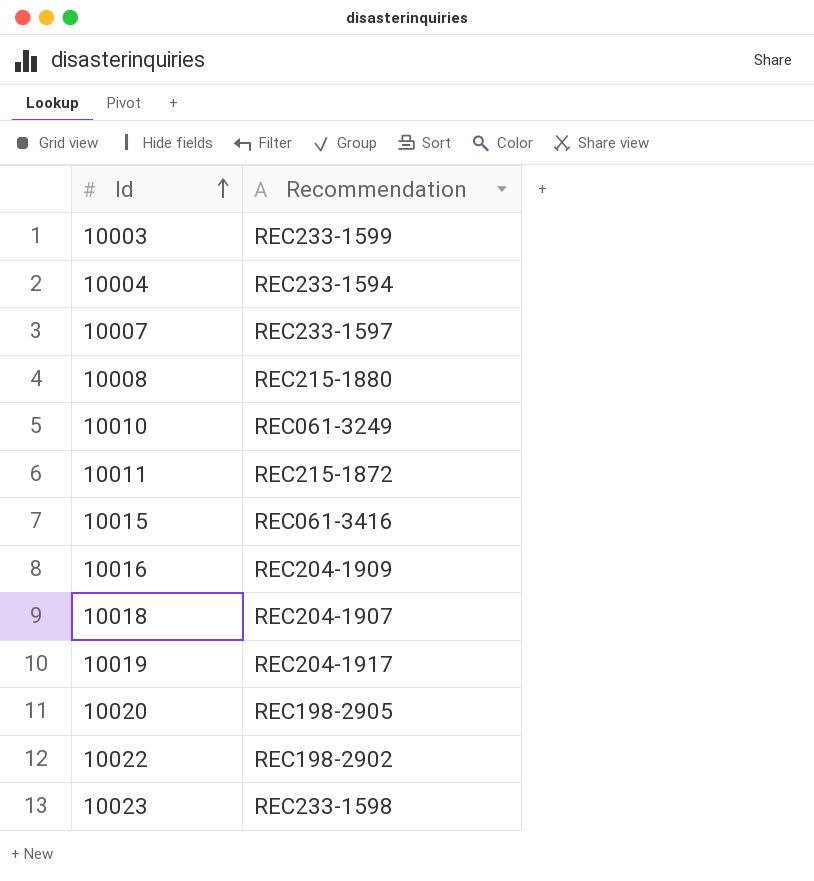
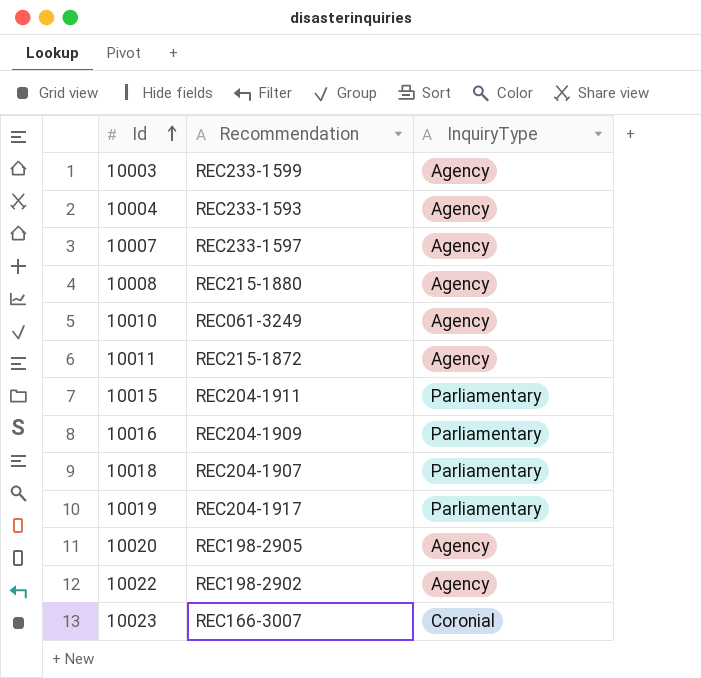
column InquiryType | position: none -> 3
10004 | Recommendation: REC233-1594 -> REC233-1593
10015 | Recommendation: REC061-3416 -> REC204-1911
10023 | Recommendation: REC233-1598 -> REC166-3007

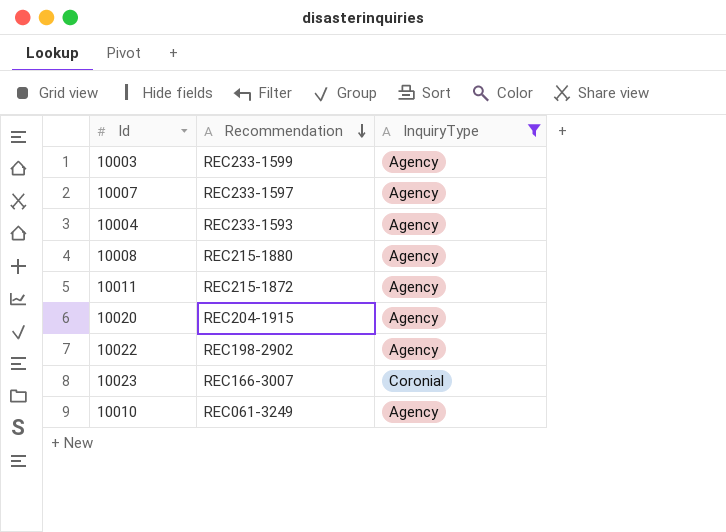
filter: none -> InquiryType != Parliamentary
row order: Id ascending -> Recommendation descending
10020 | Recommendation: REC198-2905 -> REC204-1915

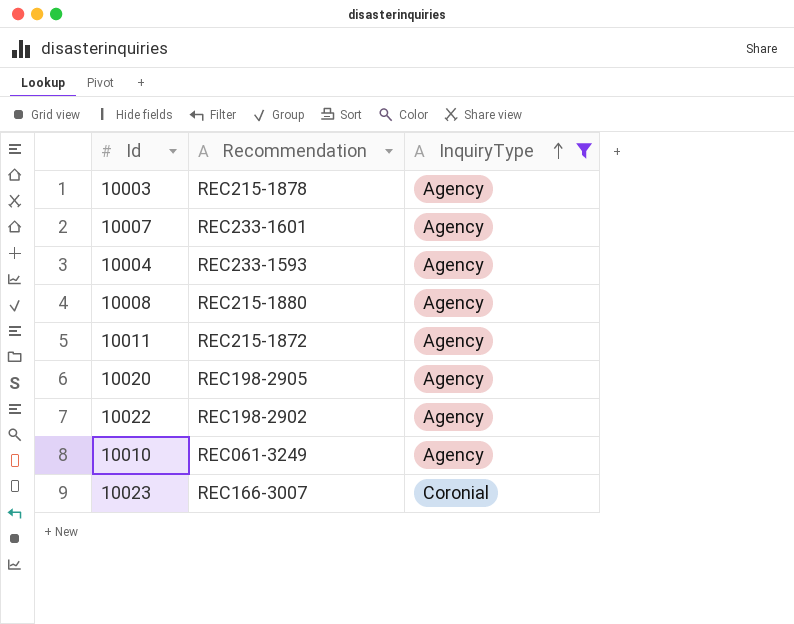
row order: Recommendation descending -> InquiryType ascending
10003 | Recommendation: REC233-1599 -> REC215-1878
10007 | Recommendation: REC233-1597 -> REC233-1601
10020 | Recommendation: REC204-1915 -> REC198-2905

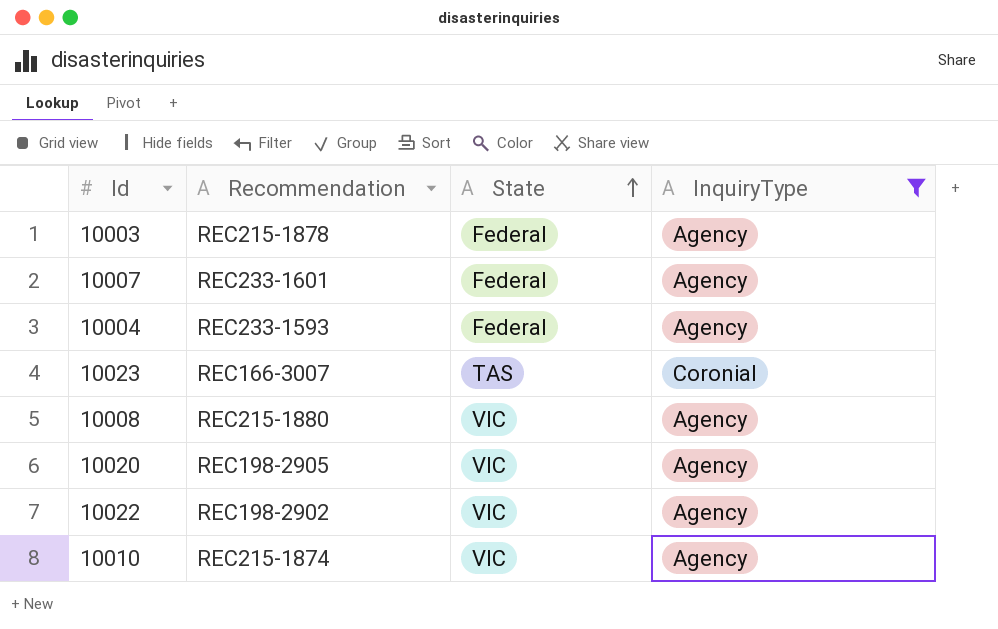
row order: InquiryType ascending -> State ascending
column State | position: none -> 3
row 10011: REC215-1872 | Agency -> none
10010 | Recommendation: REC061-3249 -> REC215-1874

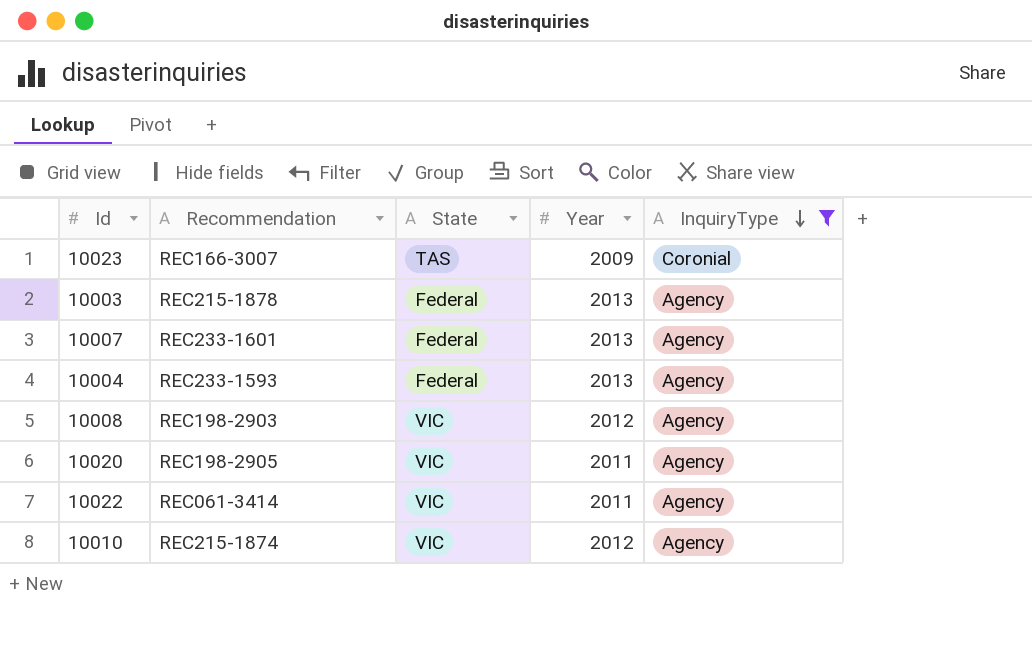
row order: State ascending -> InquiryType descending
column Year | position: none -> 4
10008 | Recommendation: REC215-1880 -> REC198-2903
10022 | Recommendation: REC198-2902 -> REC061-3414

